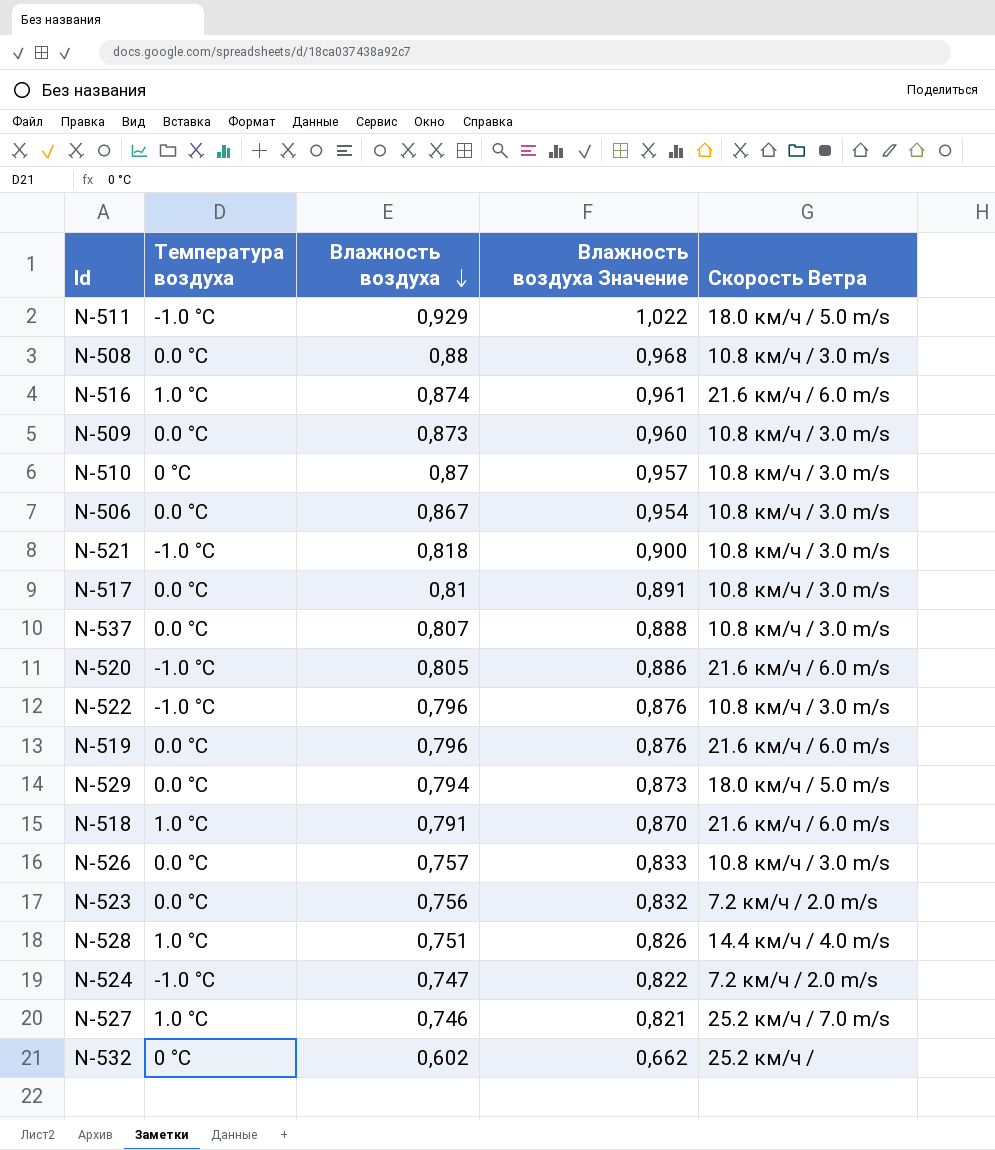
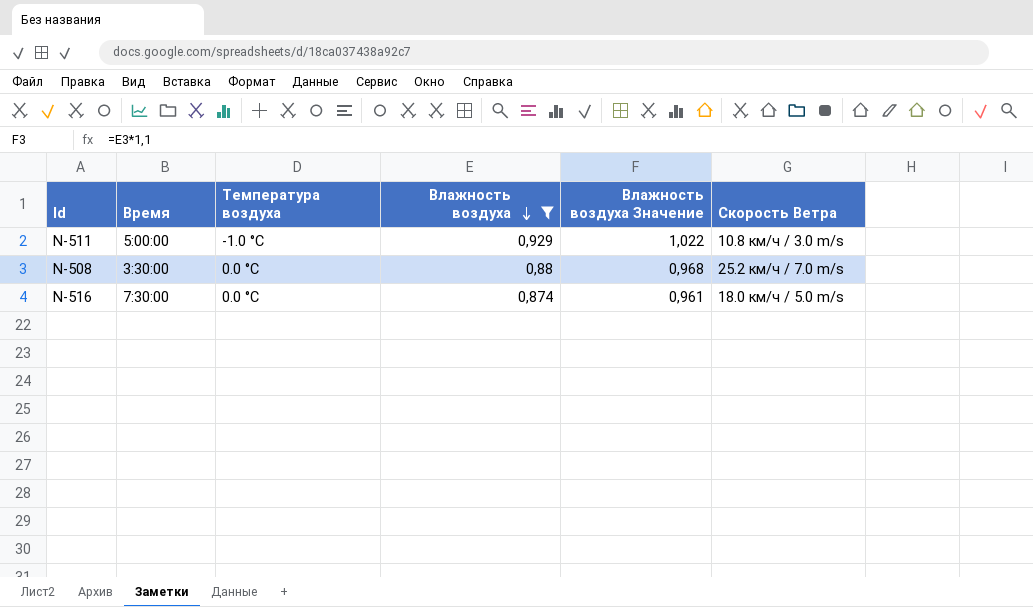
filter: none -> Влажность воздуха >= 0,874
column Время | position: none -> 2
N-511 | Скорость Ветра: 18.0 км/ч / 5.0 m/s -> 10.8 км/ч / 3.0 m/s
N-508 | Скорость Ветра: 10.8 км/ч / 3.0 m/s -> 25.2 км/ч / 7.0 m/s
N-516 | Температура воздуха: 1.0 °C -> 0.0 °C
N-516 | Скорость Ветра: 21.6 км/ч / 6.0 m/s -> 18.0 км/ч / 5.0 m/s

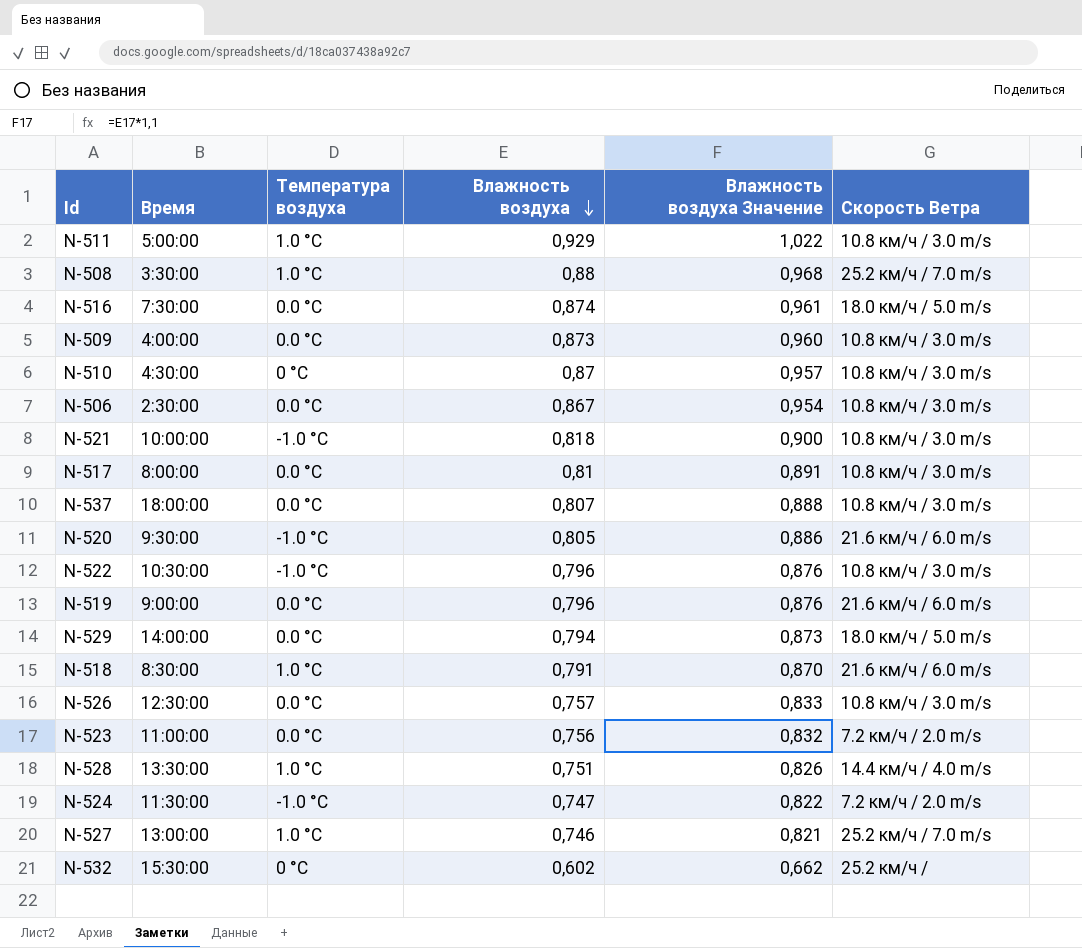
filter: Влажность воздуха >= 0,874 -> none
N-511 | Температура воздуха: -1.0 °C -> 1.0 °C
N-508 | Температура воздуха: 0.0 °C -> 1.0 °C

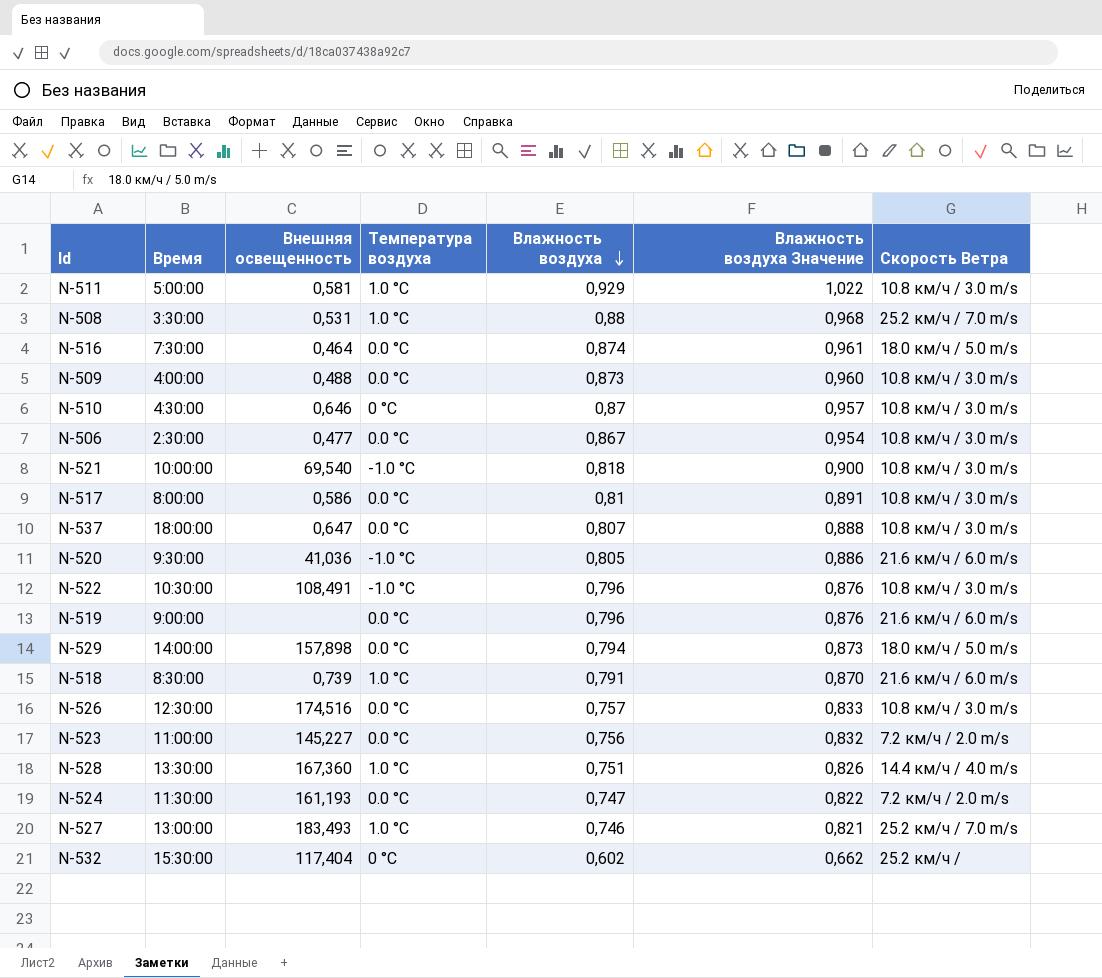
column Внешняя освещенность | position: none -> 3
N-524 | Температура воздуха: -1.0 °C -> 0.0 °C

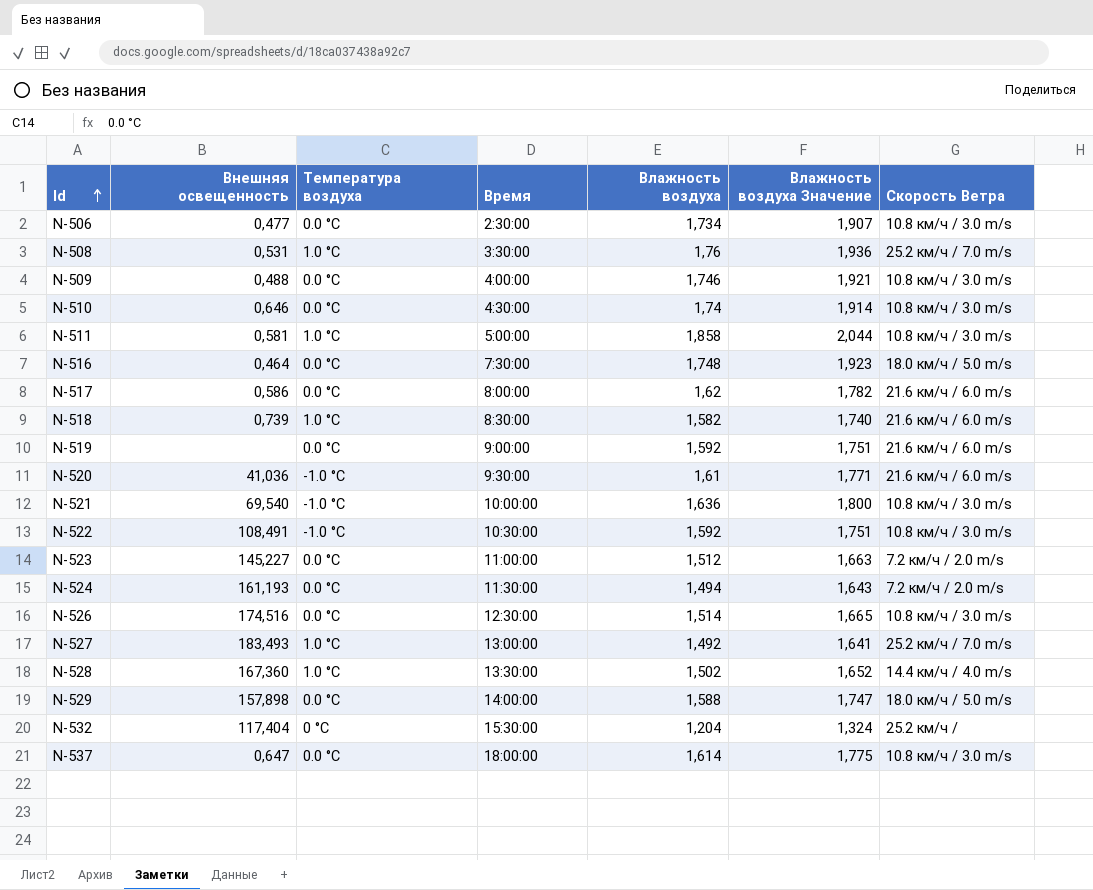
row order: Влажность воздуха descending -> Id ascending
column Время | position: 2 -> 4
N-506 | Влажность воздуха: 0,867 -> 1,734
N-506 | Влажность воздуха Значение: 0,954 -> 1,907
N-508 | Влажность воздуха: 0,88 -> 1,76
N-508 | Влажность воздуха Значение: 0,968 -> 1,936
N-509 | Влажность воздуха: 0,873 -> 1,746
N-509 | Влажность воздуха Значение: 0,960 -> 1,921
N-510 | Температура воздуха: 0 °C -> 0.0 °C
N-510 | Влажность воздуха: 0,87 -> 1,74
N-510 | Влажность воздуха Значение: 0,957 -> 1,914
N-511 | Влажность воздуха: 0,929 -> 1,858
N-511 | Влажность воздуха Значение: 1,022 -> 2,044
N-516 | Влажность воздуха: 0,874 -> 1,748
N-516 | Влажность воздуха Значение: 0,961 -> 1,923
N-517 | Влажность воздуха: 0,81 -> 1,62
N-517 | Влажность воздуха Значение: 0,891 -> 1,782
N-517 | Скорость Ветра: 10.8 км/ч / 3.0 m/s -> 21.6 км/ч / 6.0 m/s
N-518 | Влажность воздуха: 0,791 -> 1,582
N-518 | Влажность воздуха Значение: 0,870 -> 1,740
N-519 | Влажность воздуха: 0,796 -> 1,592
N-519 | Влажность воздуха Значение: 0,876 -> 1,751
N-520 | Влажность воздуха: 0,805 -> 1,61
N-520 | Влажность воздуха Значение: 0,886 -> 1,771
N-521 | Влажность воздуха: 0,818 -> 1,636
N-521 | Влажность воздуха Значение: 0,900 -> 1,800
N-522 | Влажность воздуха: 0,796 -> 1,592
N-522 | Влажность воздуха Значение: 0,876 -> 1,751
N-523 | Влажность воздуха: 0,756 -> 1,512
N-523 | Влажность воздуха Значение: 0,832 -> 1,663
N-524 | Влажность воздуха: 0,747 -> 1,494
N-524 | Влажность воздуха Значение: 0,822 -> 1,643
N-526 | Влажность воздуха: 0,757 -> 1,514
N-526 | Влажность воздуха Значение: 0,833 -> 1,665
N-527 | Влажность воздуха: 0,746 -> 1,492
N-527 | Влажность воздуха Значение: 0,821 -> 1,641
N-528 | Влажность воздуха: 0,751 -> 1,502
N-528 | Влажность воздуха Значение: 0,826 -> 1,652
N-529 | Влажность воздуха: 0,794 -> 1,588
N-529 | Влажность воздуха Значение: 0,873 -> 1,747
N-532 | Влажность воздуха: 0,602 -> 1,204
N-532 | Влажность воздуха Значение: 0,662 -> 1,324
N-537 | Влажность воздуха: 0,807 -> 1,614
N-537 | Влажность воздуха Значение: 0,888 -> 1,775

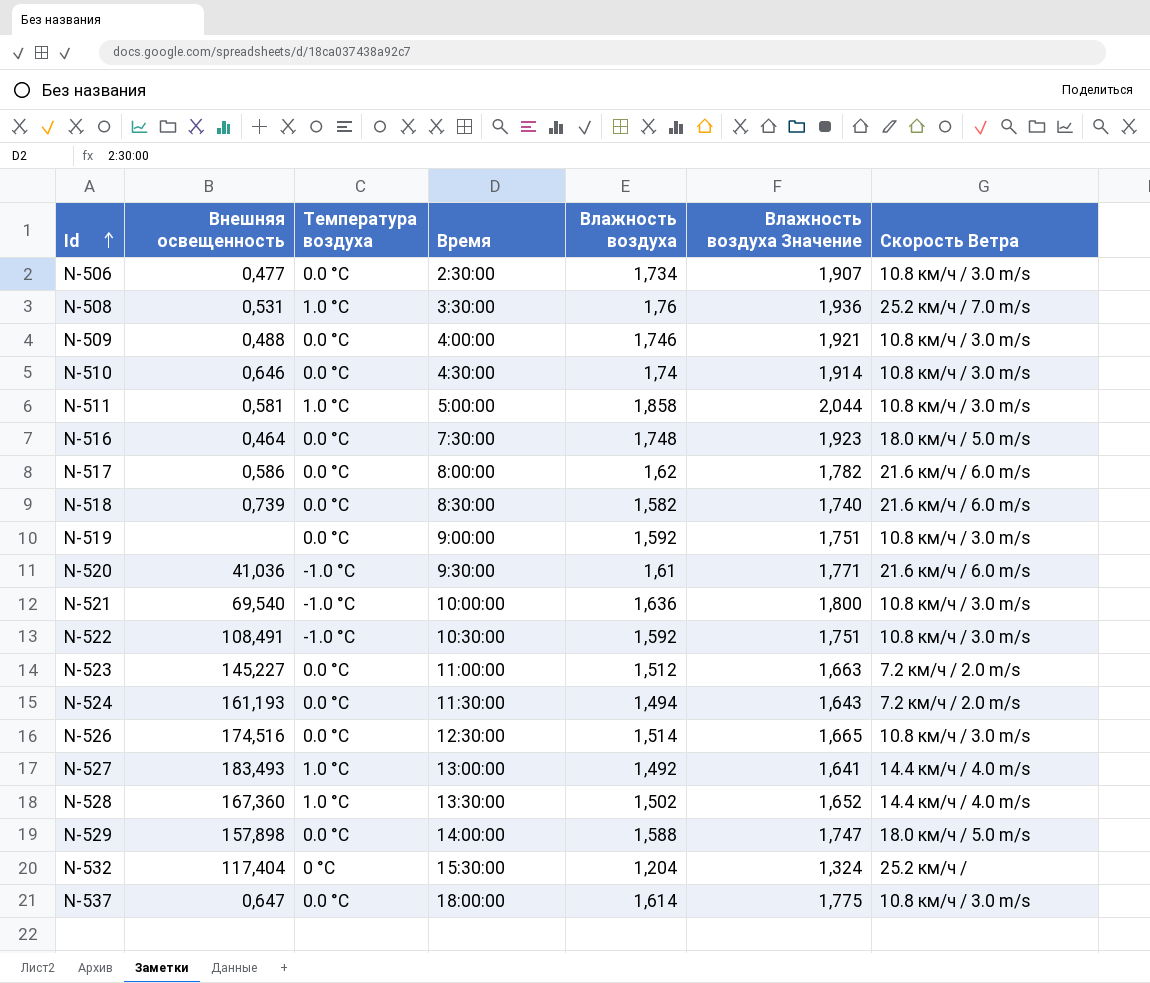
N-518 | Температура воздуха: 1.0 °C -> 0.0 °C
N-519 | Скорость Ветра: 21.6 км/ч / 6.0 m/s -> 10.8 км/ч / 3.0 m/s
N-527 | Скорость Ветра: 25.2 км/ч / 7.0 m/s -> 14.4 км/ч / 4.0 m/s

